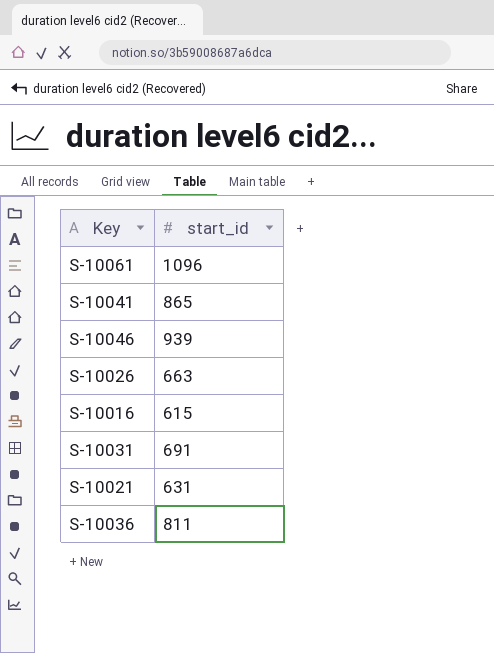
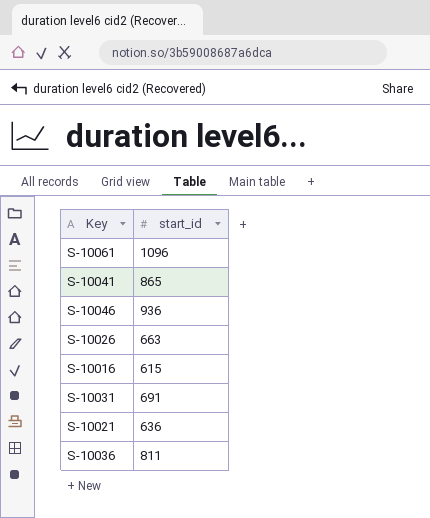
S-10046 | start_id: 939 -> 936
S-10021 | start_id: 631 -> 636

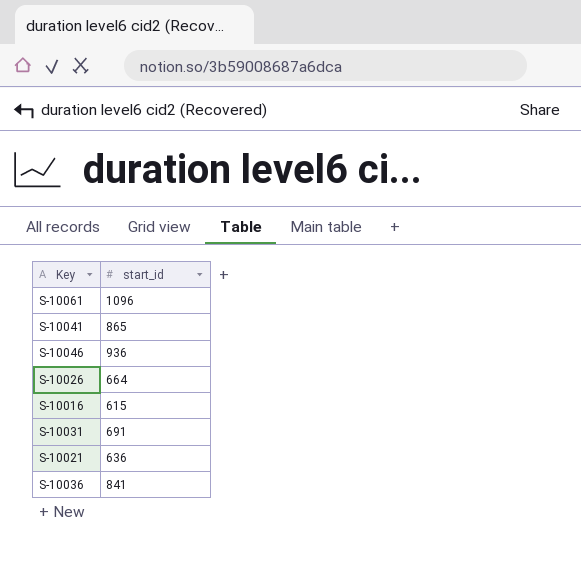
S-10026 | start_id: 663 -> 664
S-10036 | start_id: 811 -> 841

